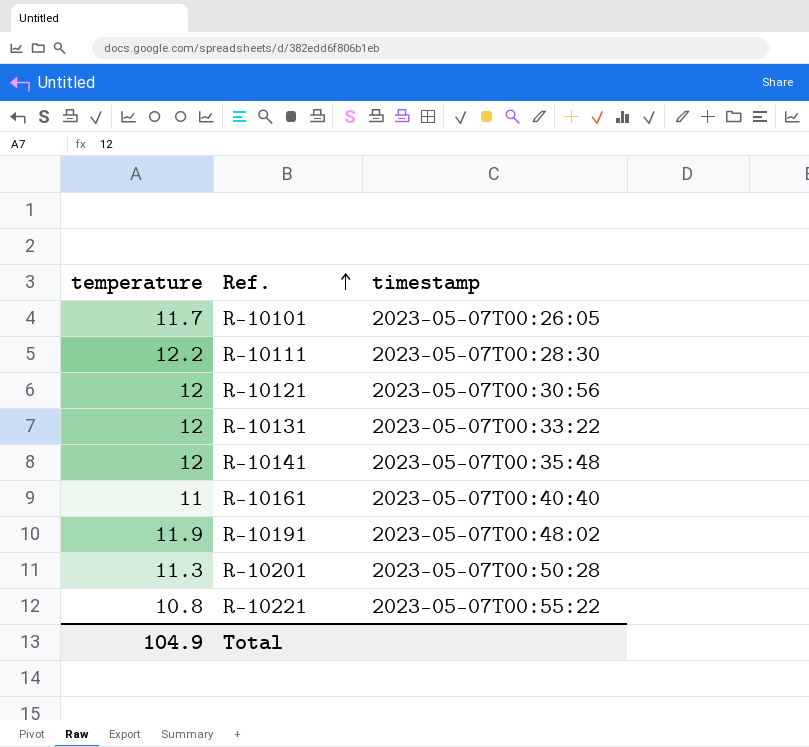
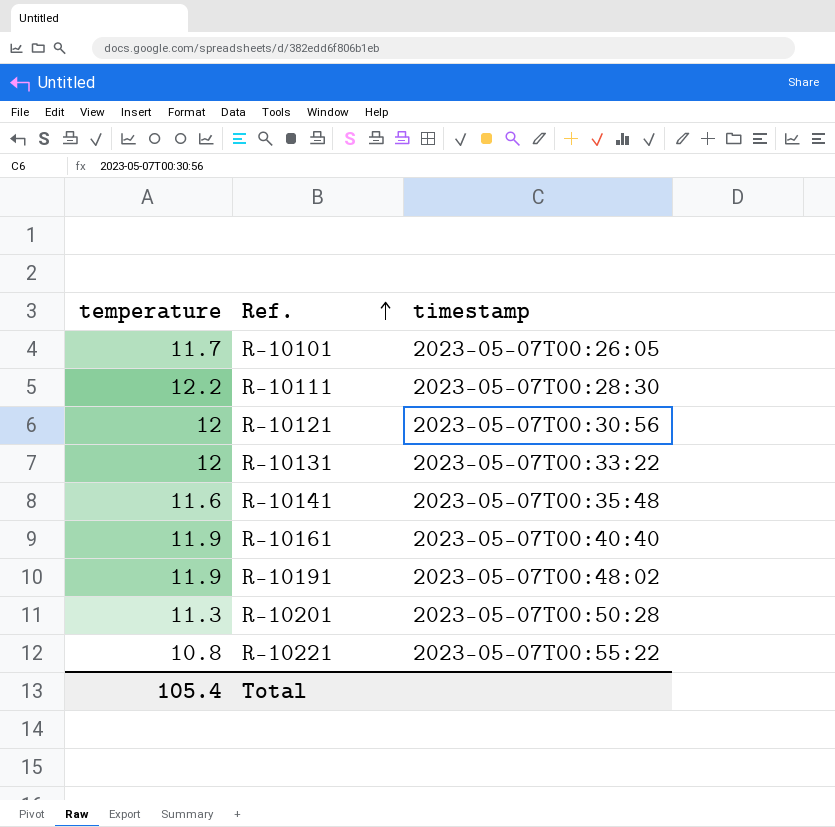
R-10141 | temperature: 12 -> 11.6
R-10161 | temperature: 11 -> 11.9
Total | temperature: 104.9 -> 105.4

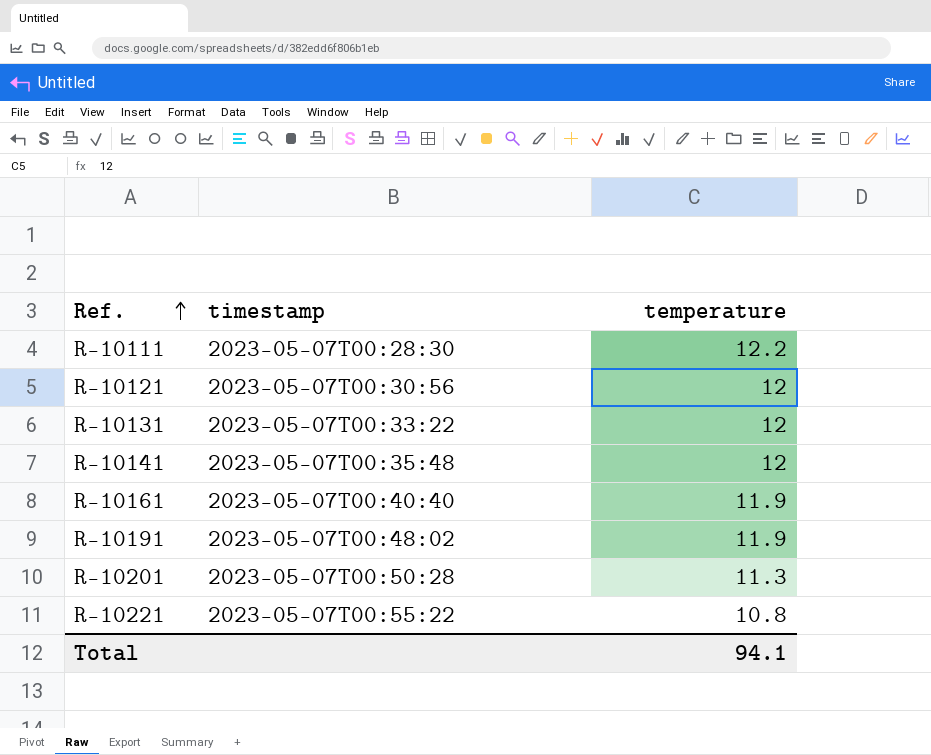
column temperature | position: 1 -> 3
row R-10101: 11.7 | 2023-05-07T00:26:05 -> none
R-10141 | temperature: 11.6 -> 12
Total | temperature: 105.4 -> 94.1

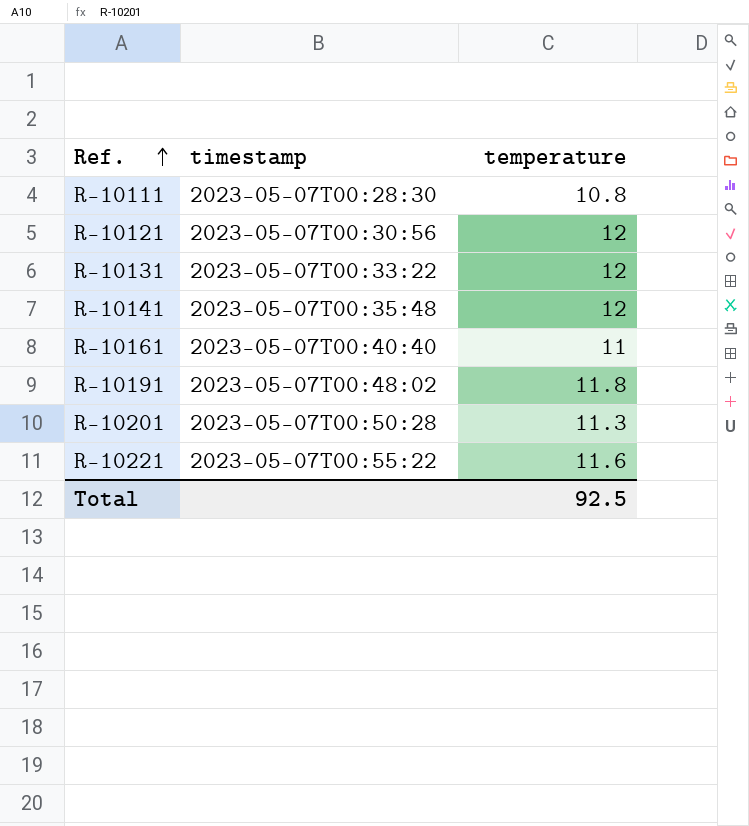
R-10111 | temperature: 12.2 -> 10.8
R-10161 | temperature: 11.9 -> 11
R-10191 | temperature: 11.9 -> 11.8
R-10221 | temperature: 10.8 -> 11.6
Total | temperature: 94.1 -> 92.5

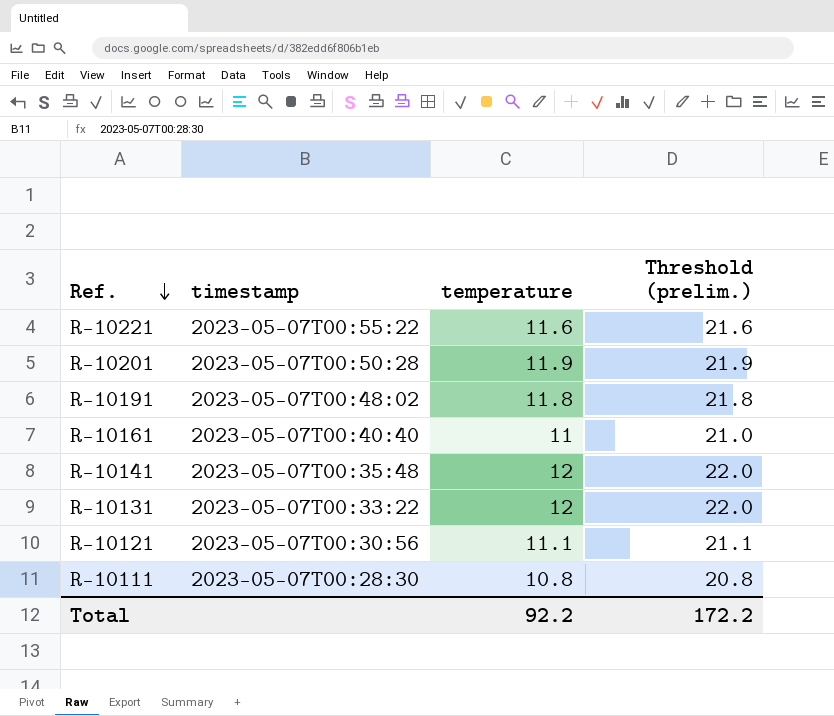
row order: Ref. ascending -> Ref. descending
column Threshold (prelim.) | formula: none -> [temperature] + 10
R-10201 | temperature: 11.3 -> 11.9
R-10121 | temperature: 12 -> 11.1
Total | temperature: 92.5 -> 92.2

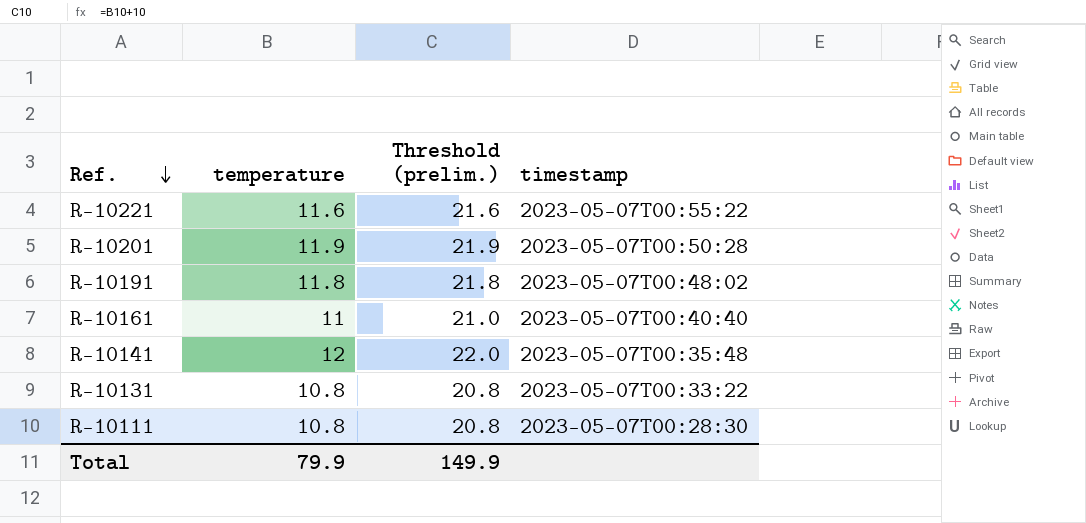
column timestamp | position: 2 -> 4
row R-10121: 2023-05-07T00:30:56 | 11.1 | 21.1 -> none
R-10131 | temperature: 12 -> 10.8
R-10131 | Threshold (prelim.): 22.0 -> 20.8
Total | temperature: 92.2 -> 79.9
Total | Threshold (prelim.): 172.2 -> 149.9

